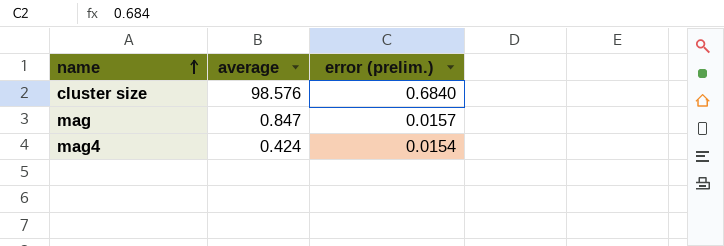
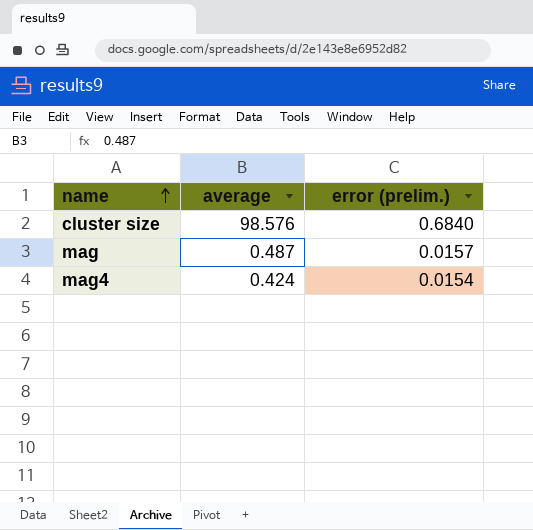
mag | average: 0.847 -> 0.487

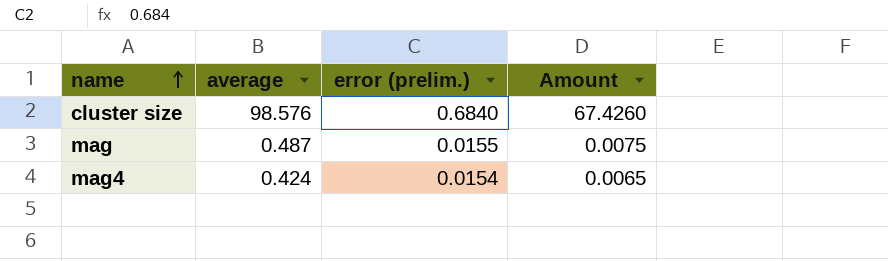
column Amount | formula: none -> [average] * [error (prelim.)]
mag | error (prelim.): 0.0157 -> 0.0155

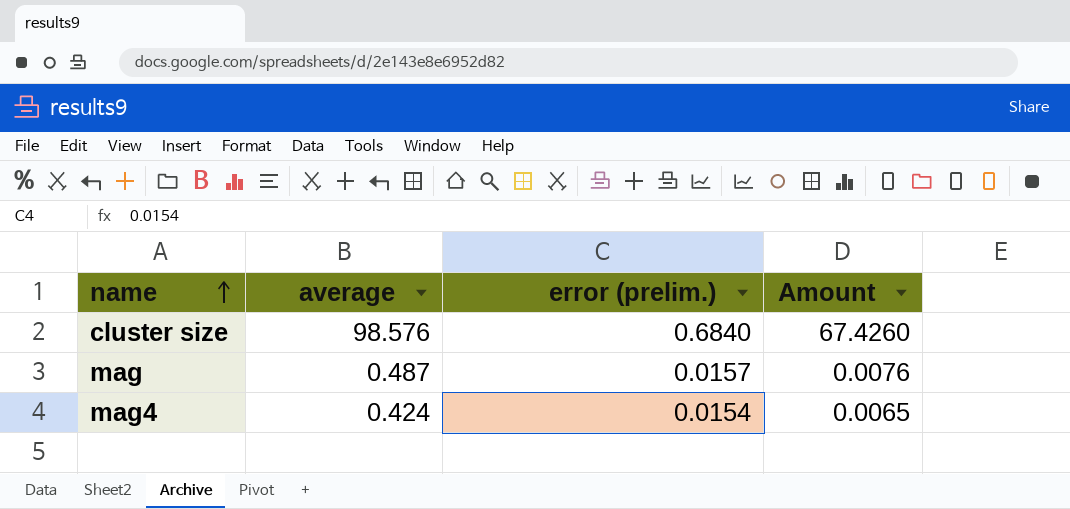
mag | error (prelim.): 0.0155 -> 0.0157
mag | Amount: 0.0075 -> 0.0076

